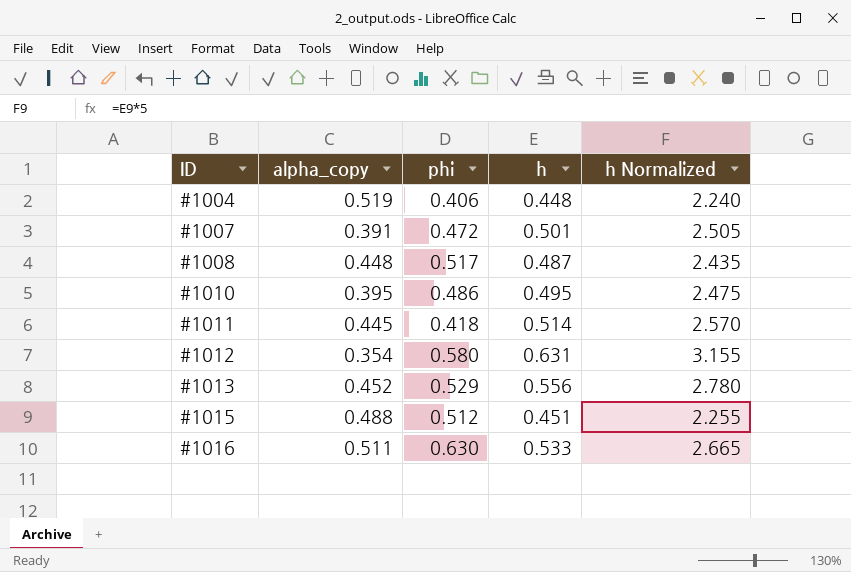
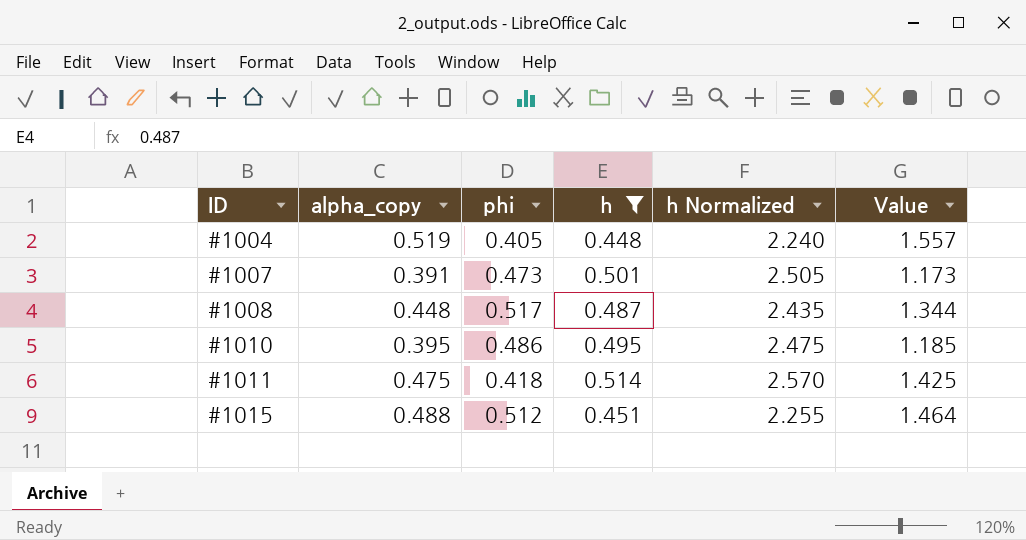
filter: none -> h <= 0.514
column Value | formula: none -> [alpha_copy] * 3
#1004 | phi: 0.406 -> 0.405
#1007 | phi: 0.472 -> 0.473
#1011 | alpha_copy: 0.445 -> 0.475

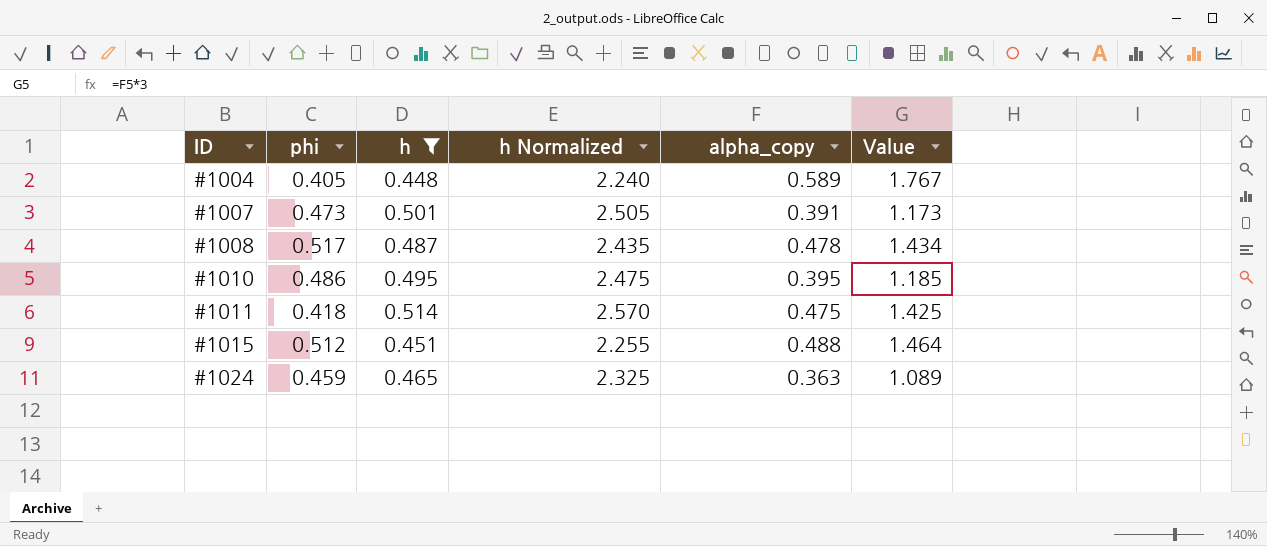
column alpha_copy | position: 2 -> 5
#1004 | alpha_copy: 0.519 -> 0.589
#1004 | Value: 1.557 -> 1.767
#1008 | alpha_copy: 0.448 -> 0.478
#1008 | Value: 1.344 -> 1.434
row #1024: none -> 0.459 | 0.465 | 2.325 | 0.363 | 1.089

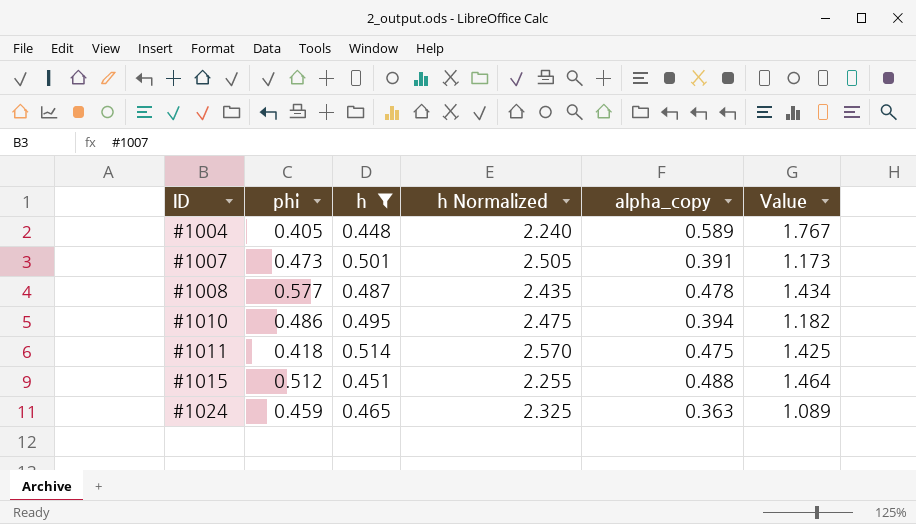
#1008 | phi: 0.517 -> 0.577
#1010 | alpha_copy: 0.395 -> 0.394
#1010 | Value: 1.185 -> 1.182

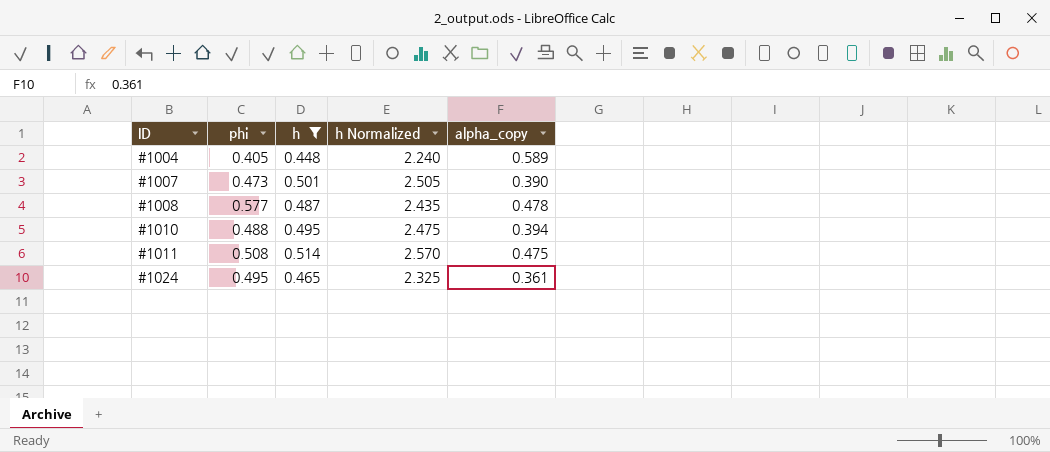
column Value | formula: [alpha_copy] * 3 -> none
row #1015: 0.512 | 0.451 | 2.255 | 0.488 | 1.464 -> none
#1007 | alpha_copy: 0.391 -> 0.390
#1010 | phi: 0.486 -> 0.488
#1011 | phi: 0.418 -> 0.508
#1024 | phi: 0.459 -> 0.495
#1024 | alpha_copy: 0.363 -> 0.361

